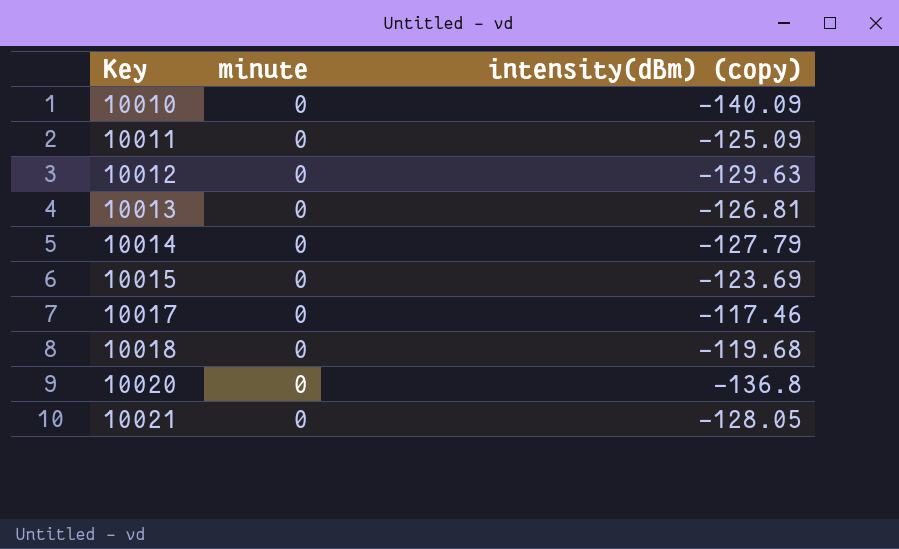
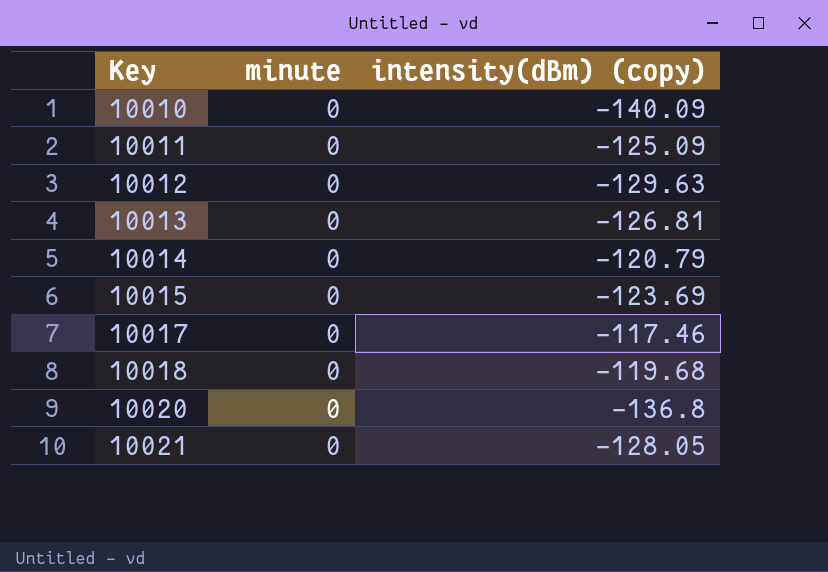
10014 | intensity(dBm) (copy): -127.79 -> -120.79

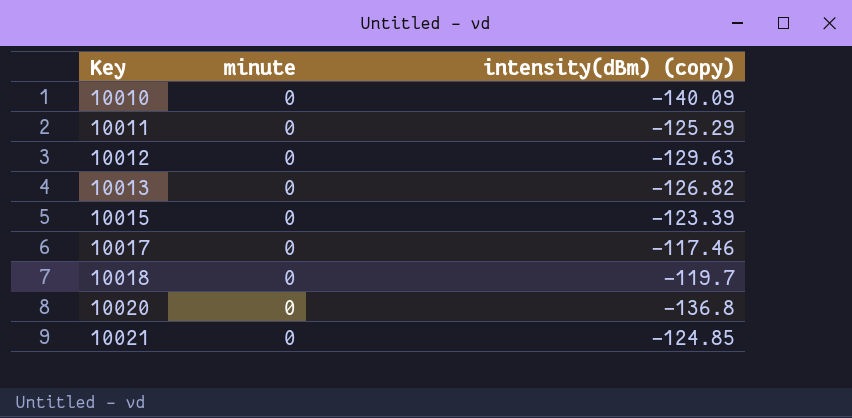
row 10014: 0 | -120.79 -> none
10011 | intensity(dBm) (copy): -125.09 -> -125.29
10013 | intensity(dBm) (copy): -126.81 -> -126.82
10015 | intensity(dBm) (copy): -123.69 -> -123.39
10018 | intensity(dBm) (copy): -119.68 -> -119.7
10021 | intensity(dBm) (copy): -128.05 -> -124.85

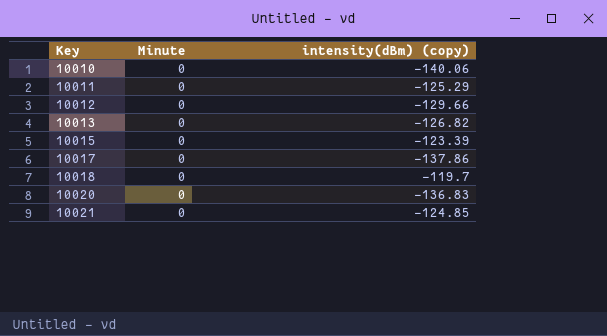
column name: minute -> Minute
10010 | intensity(dBm) (copy): -140.09 -> -140.06
10012 | intensity(dBm) (copy): -129.63 -> -129.66
10017 | intensity(dBm) (copy): -117.46 -> -137.86
10020 | intensity(dBm) (copy): -136.8 -> -136.83

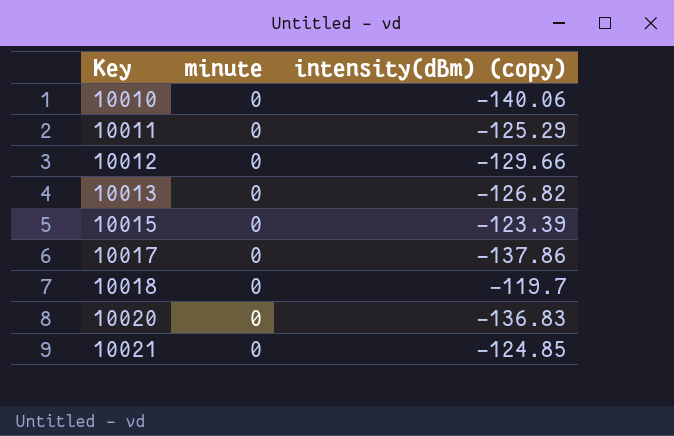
column name: Minute -> minute

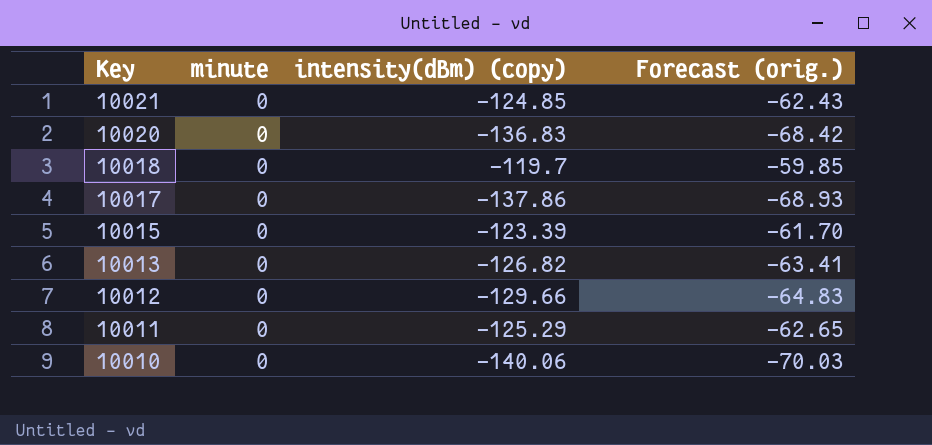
row order: Key ascending -> Key descending
column Forecast (orig.) | formula: none -> [intensity(dBm) (copy)] * 0.5

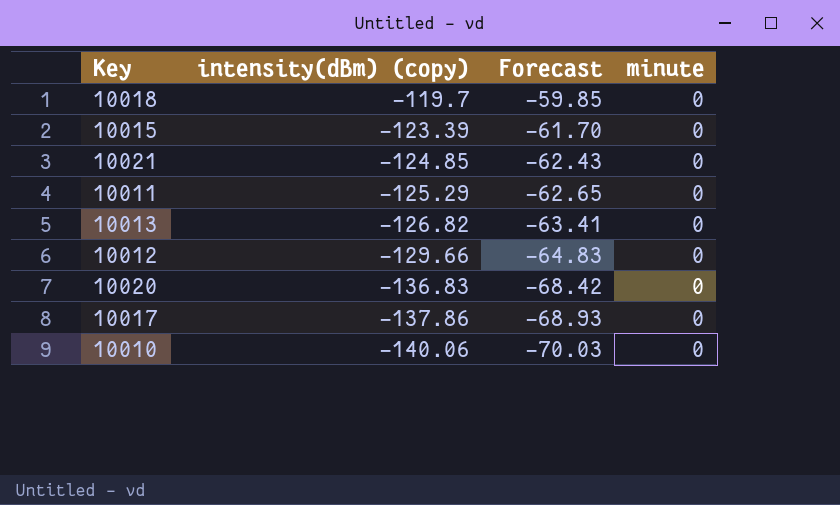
row order: Key descending -> intensity(dBm) (copy) descending
column name: Forecast (orig.) -> Forecast
column minute | position: 2 -> 4

